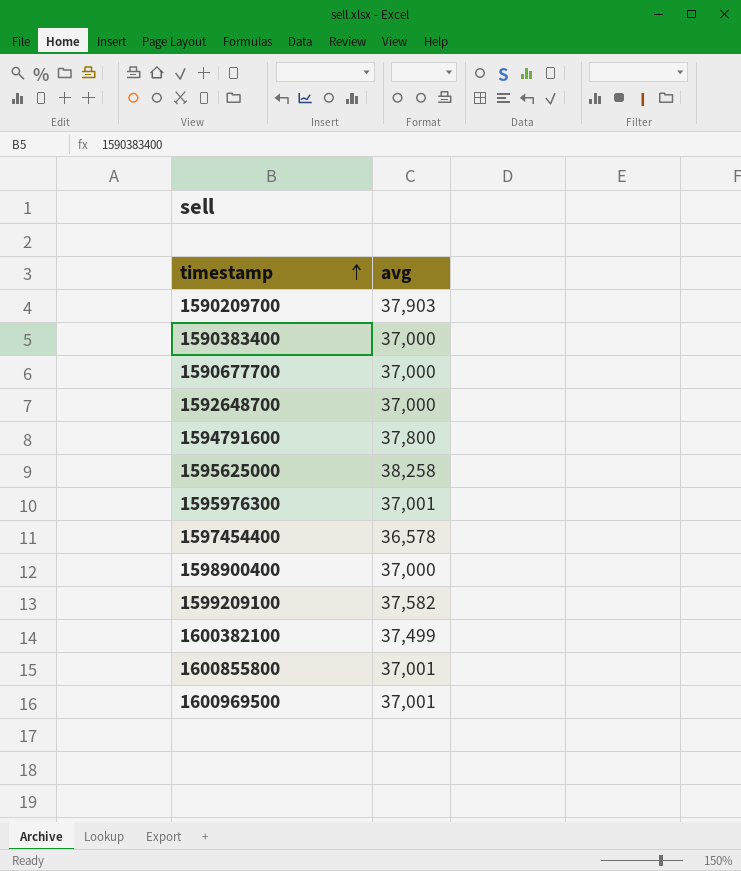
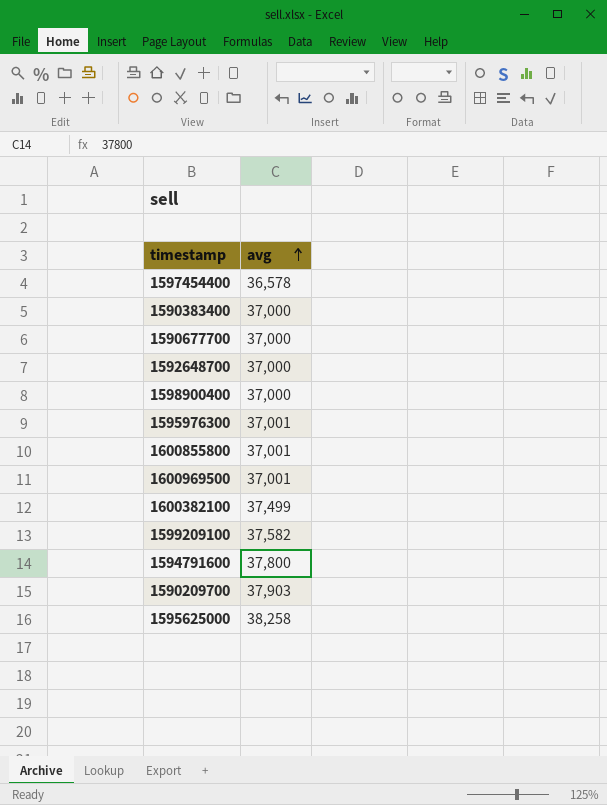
row order: timestamp ascending -> avg ascending

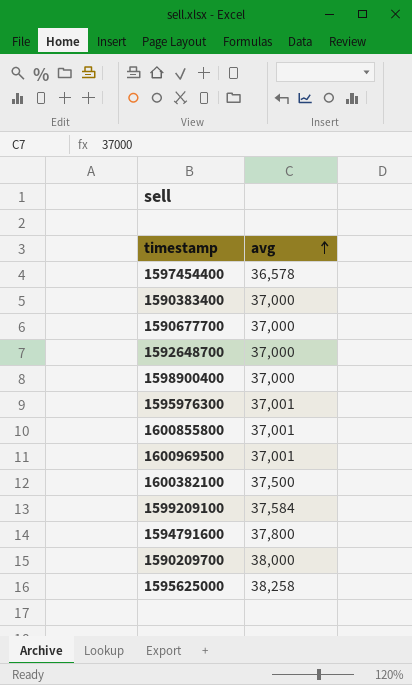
1600382100 | avg: 37,499 -> 37,500
1599209100 | avg: 37,582 -> 37,584
1590209700 | avg: 37,903 -> 38,000

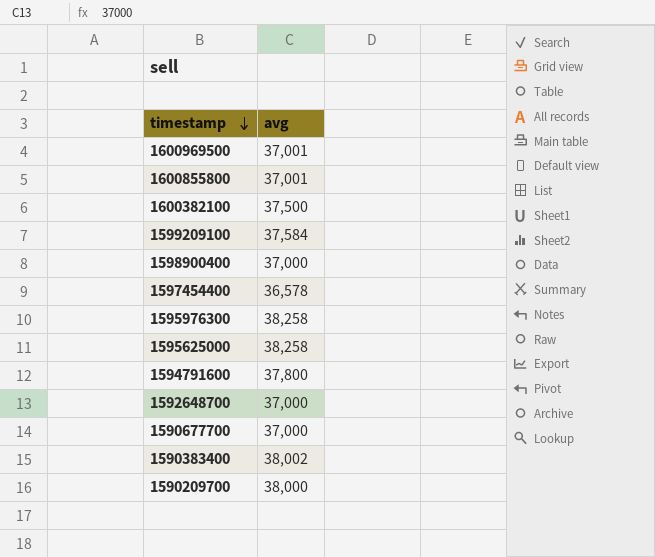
row order: avg ascending -> timestamp descending
1595976300 | avg: 37,001 -> 38,258
1590383400 | avg: 37,000 -> 38,002

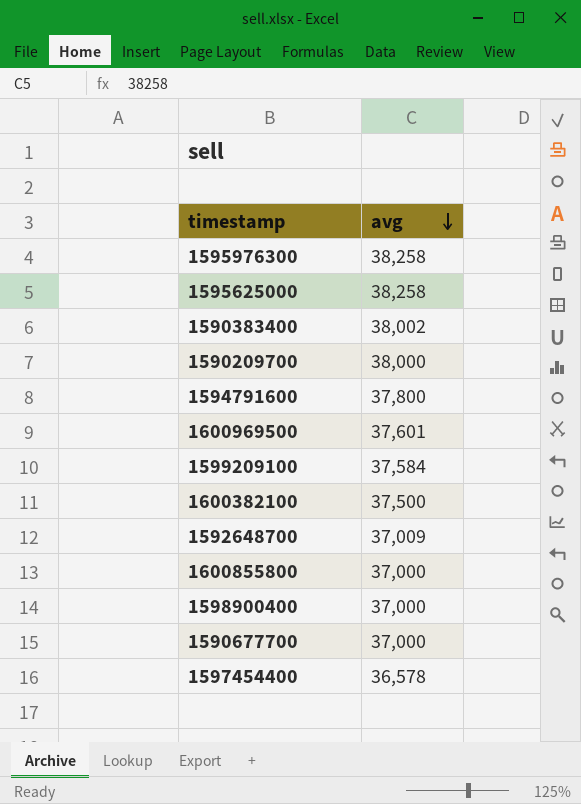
row order: timestamp descending -> avg descending
1600969500 | avg: 37,001 -> 37,601
1592648700 | avg: 37,000 -> 37,009
1600855800 | avg: 37,001 -> 37,000

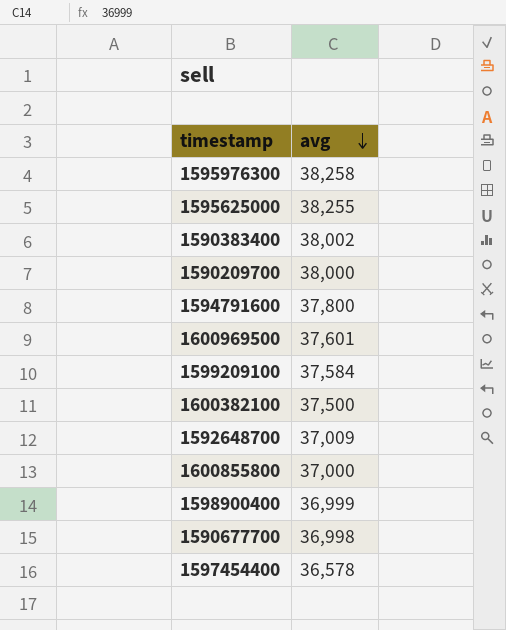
1595625000 | avg: 38,258 -> 38,255
1598900400 | avg: 37,000 -> 36,999
1590677700 | avg: 37,000 -> 36,998

